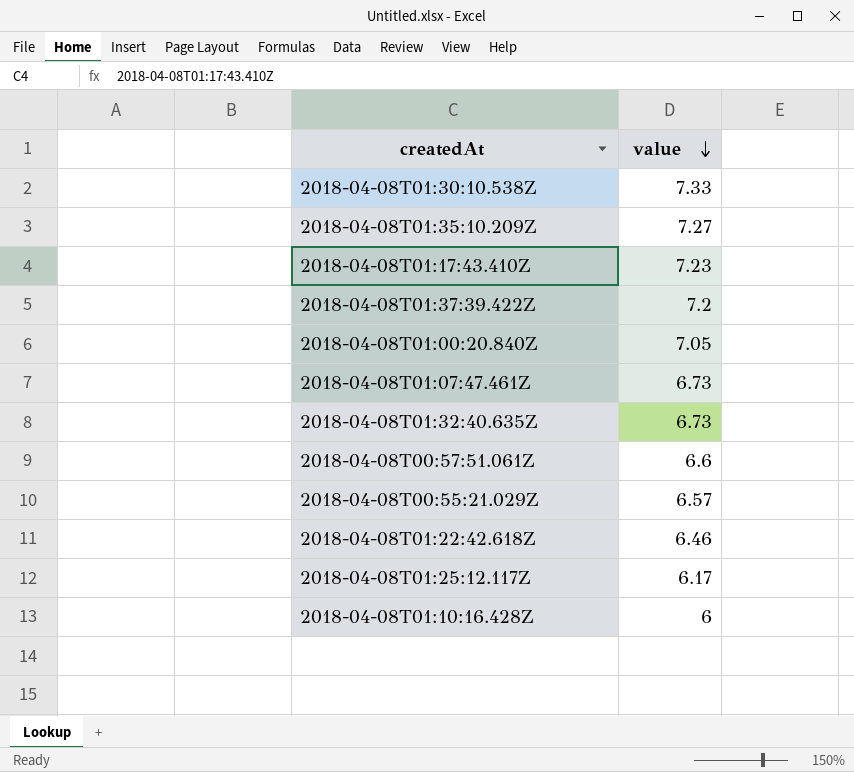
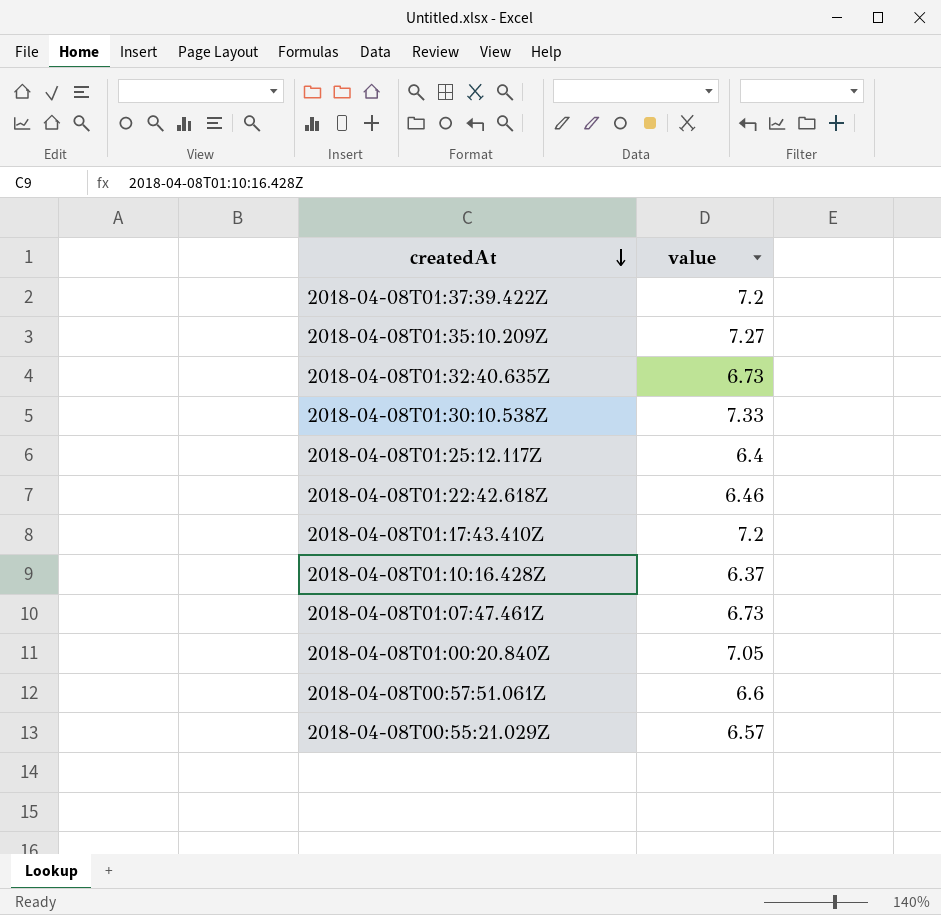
row order: value descending -> createdAt descending
2018-04-08T01:25:12.117Z | value: 6.17 -> 6.4
2018-04-08T01:17:43.410Z | value: 7.23 -> 7.2
2018-04-08T01:10:16.428Z | value: 6 -> 6.37

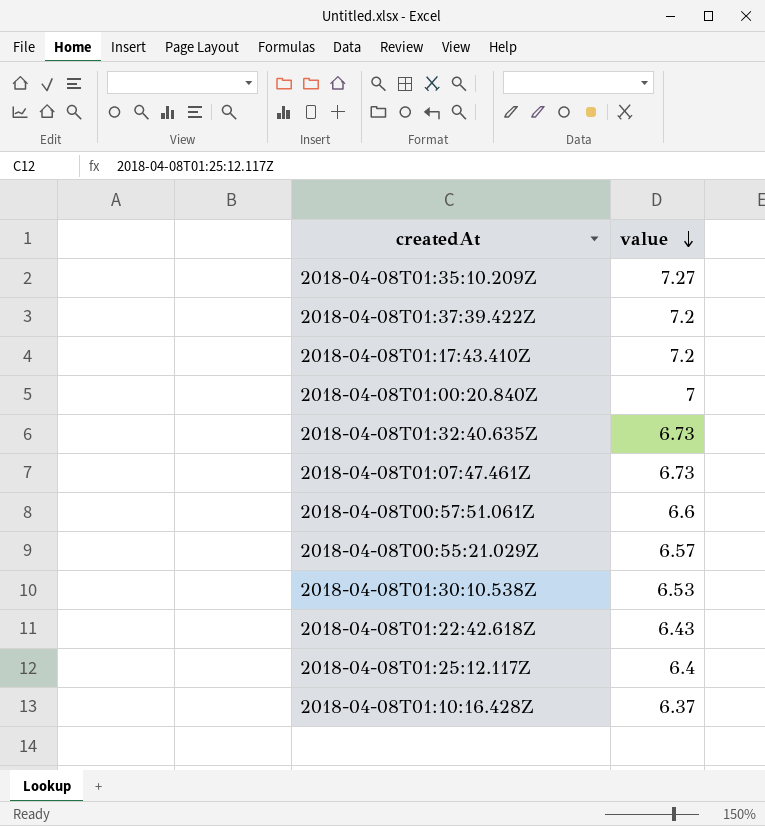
row order: createdAt descending -> value descending
2018-04-08T01:00:20.840Z | value: 7.05 -> 7
2018-04-08T01:30:10.538Z | value: 7.33 -> 6.53
2018-04-08T01:22:42.618Z | value: 6.46 -> 6.43

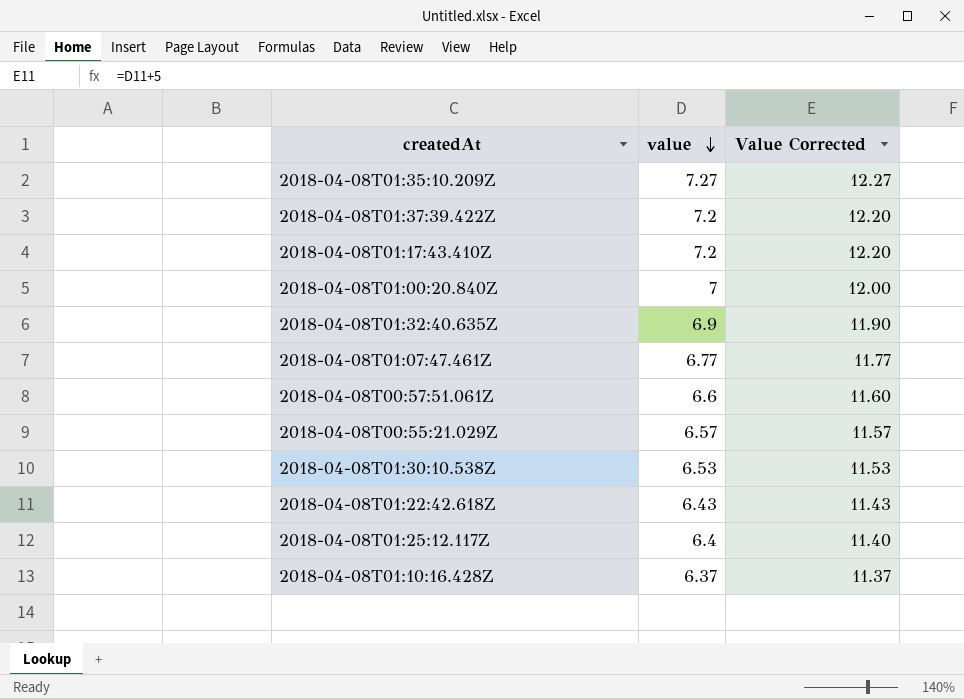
column Value Corrected | formula: none -> [value] + 5
2018-04-08T01:32:40.635Z | value: 6.73 -> 6.9
2018-04-08T01:07:47.461Z | value: 6.73 -> 6.77

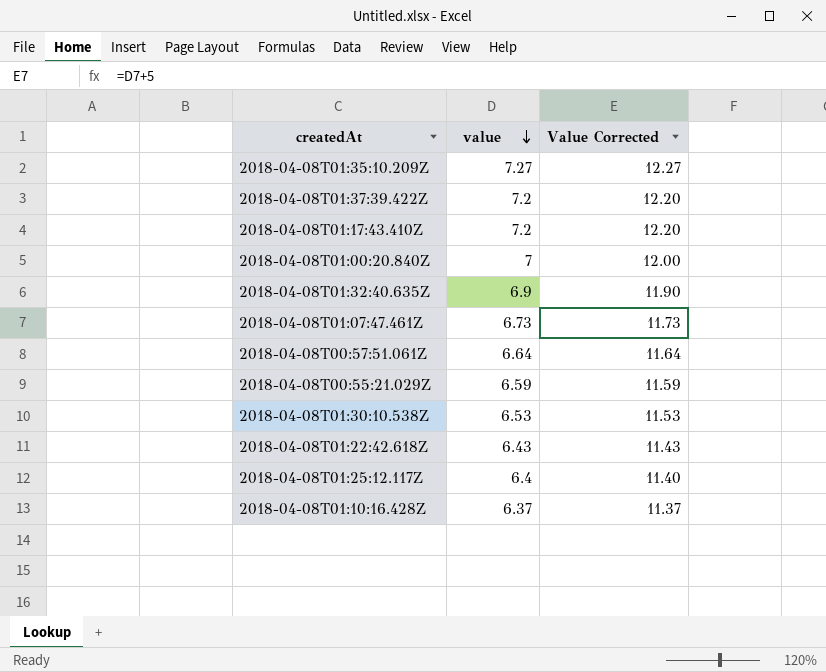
2018-04-08T01:07:47.461Z | value: 6.77 -> 6.73
2018-04-08T01:07:47.461Z | Value Corrected: 11.77 -> 11.73
2018-04-08T00:57:51.061Z | value: 6.6 -> 6.64
2018-04-08T00:57:51.061Z | Value Corrected: 11.60 -> 11.64
2018-04-08T00:55:21.029Z | value: 6.57 -> 6.59
2018-04-08T00:55:21.029Z | Value Corrected: 11.57 -> 11.59

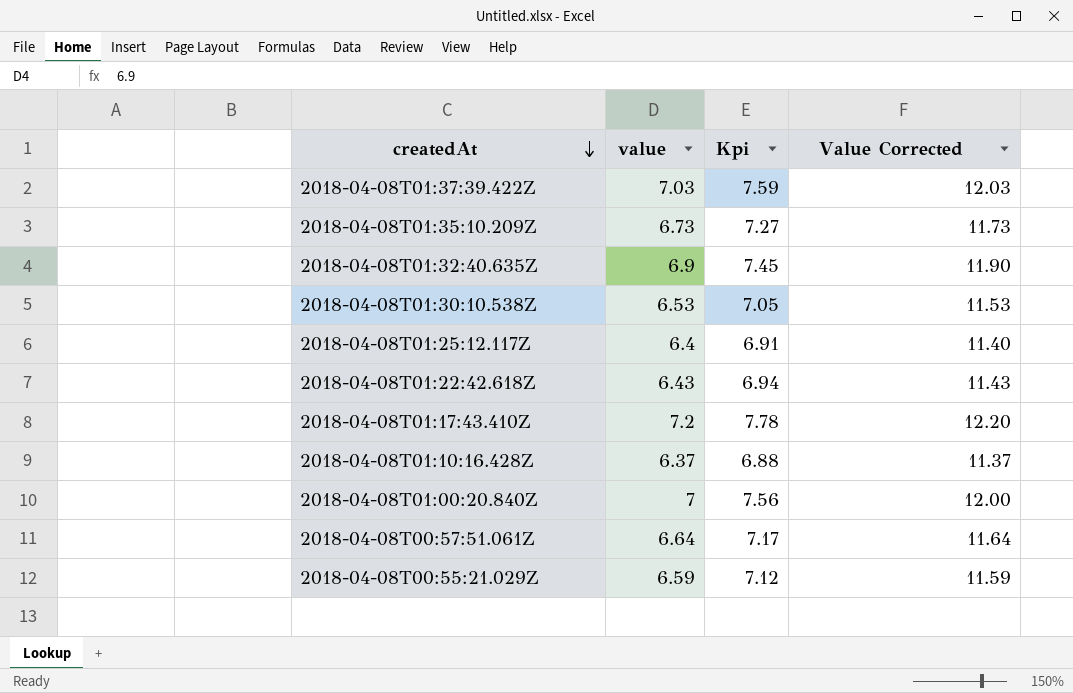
row order: value descending -> createdAt descending
column Kpi | formula: none -> [value] * 1.08
row 2018-04-08T01:07:47.461Z: 6.73 | 11.73 -> none
2018-04-08T01:37:39.422Z | value: 7.2 -> 7.03
2018-04-08T01:37:39.422Z | Value Corrected: 12.20 -> 12.03
2018-04-08T01:35:10.209Z | value: 7.27 -> 6.73
2018-04-08T01:35:10.209Z | Value Corrected: 12.27 -> 11.73

